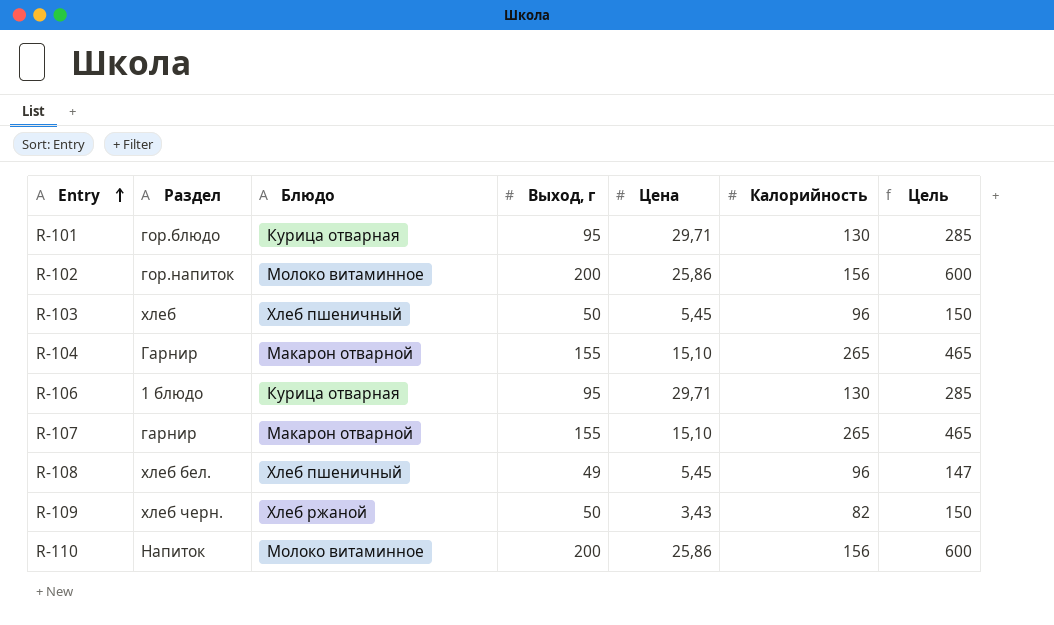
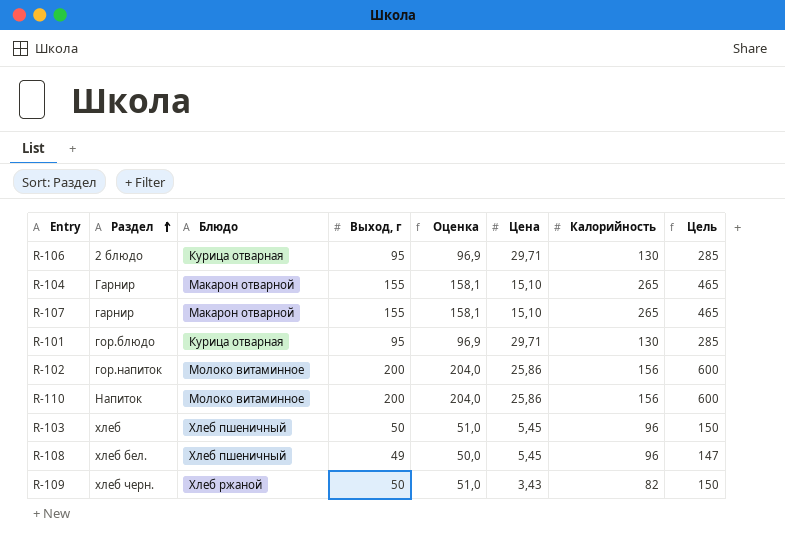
row order: Entry ascending -> Раздел ascending
column Оценка | formula: none -> [Выход, г] * 1,02
R-106 | Раздел: 1 блюдо -> 2 блюдо

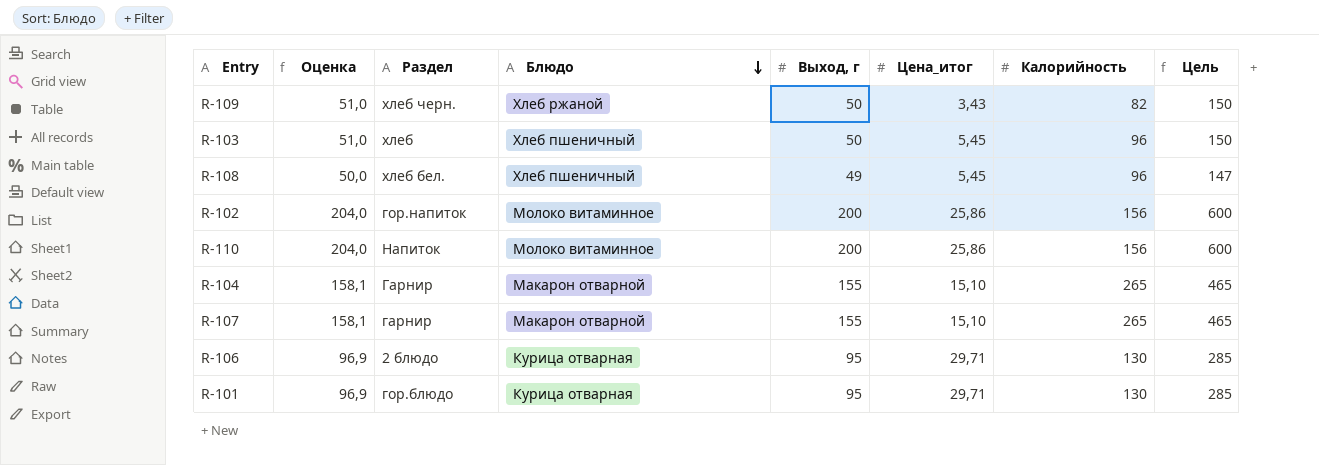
row order: Раздел ascending -> Блюдо descending
column Оценка | position: 5 -> 2
column name: Цена -> Цена_итог

